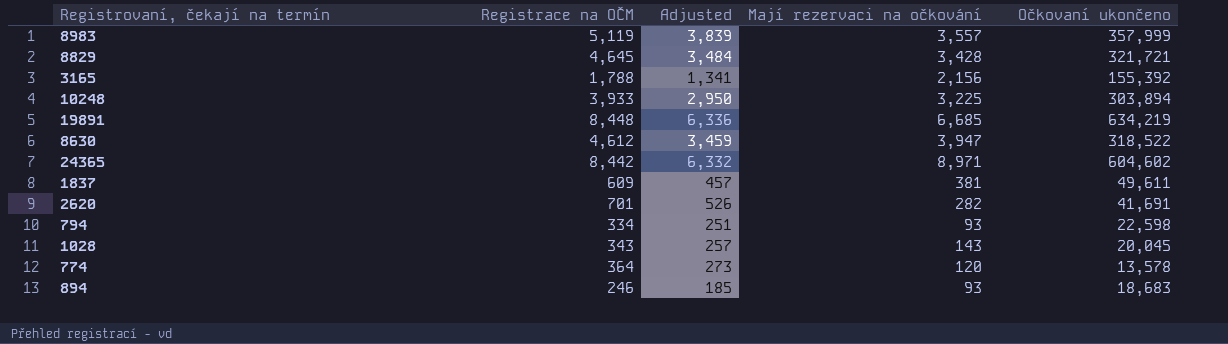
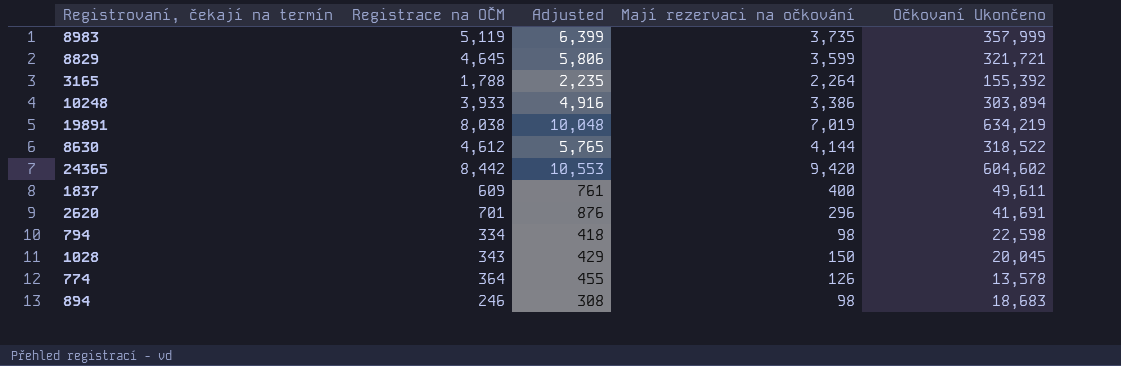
column Adjusted | formula: [Registrace na OČM] * 0.75 -> [Registrace na OČM] * 1.25
column name: Očkovaní ukončeno -> Očkovaní Ukončeno
8983 | Mají rezervaci na očkování: 3,557 -> 3,735
8829 | Mají rezervaci na očkování: 3,428 -> 3,599
3165 | Mají rezervaci na očkování: 2,156 -> 2,264
10248 | Mají rezervaci na očkování: 3,225 -> 3,386
19891 | Registrace na OČM: 8,448 -> 8,038
19891 | Mají rezervaci na očkování: 6,685 -> 7,019
8630 | Mají rezervaci na očkování: 3,947 -> 4,144
24365 | Mají rezervaci na očkování: 8,971 -> 9,420
1837 | Mají rezervaci na očkování: 381 -> 400
2620 | Mají rezervaci na očkování: 282 -> 296
794 | Mají rezervaci na očkování: 93 -> 98
1028 | Mají rezervaci na očkování: 143 -> 150
774 | Mají rezervaci na očkování: 120 -> 126
894 | Mají rezervaci na očkování: 93 -> 98

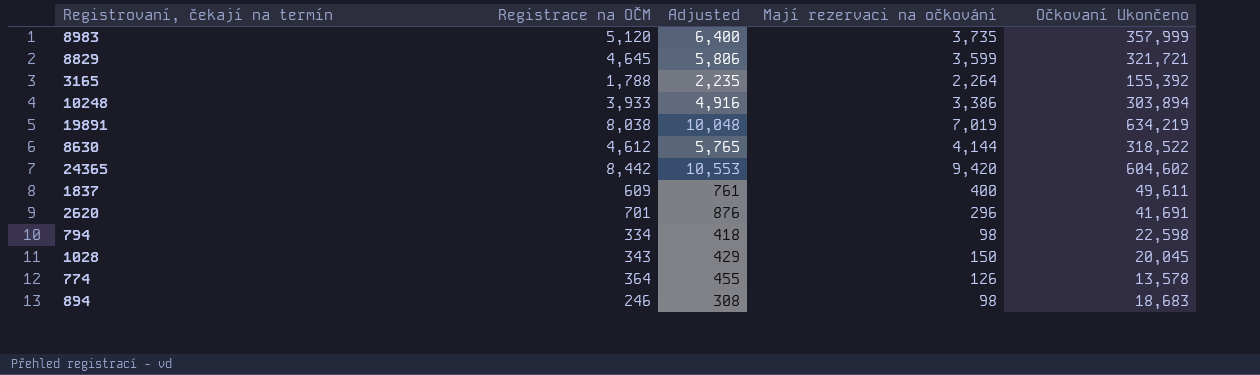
8983 | Registrace na OČM: 5,119 -> 5,120
8983 | Adjusted: 6,399 -> 6,400

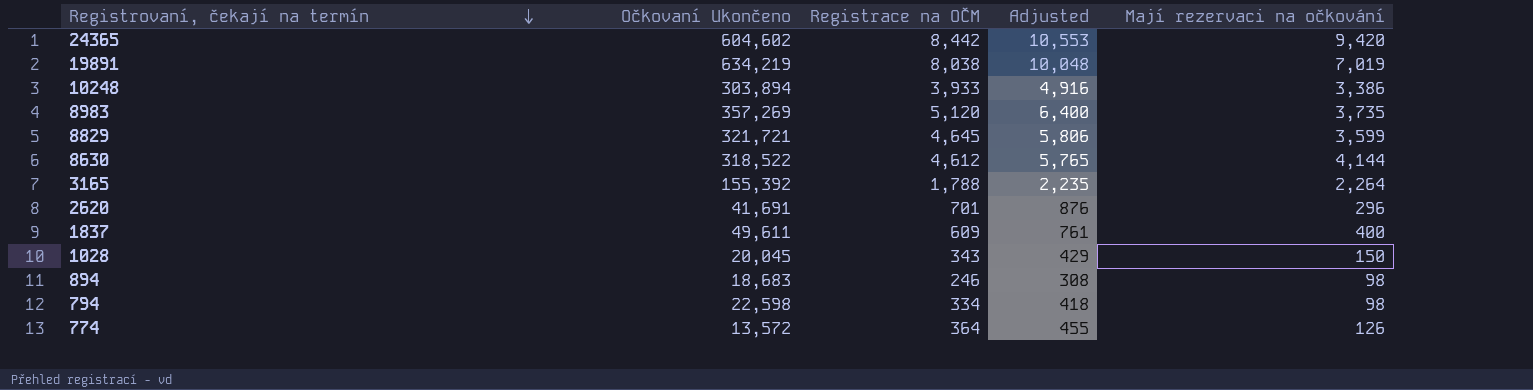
row order: none -> Registrovaní, čekají na termín descending
column Očkovaní Ukončeno | position: 5 -> 2
8983 | Očkovaní Ukončeno: 357,999 -> 357,269
774 | Očkovaní Ukončeno: 13,578 -> 13,572

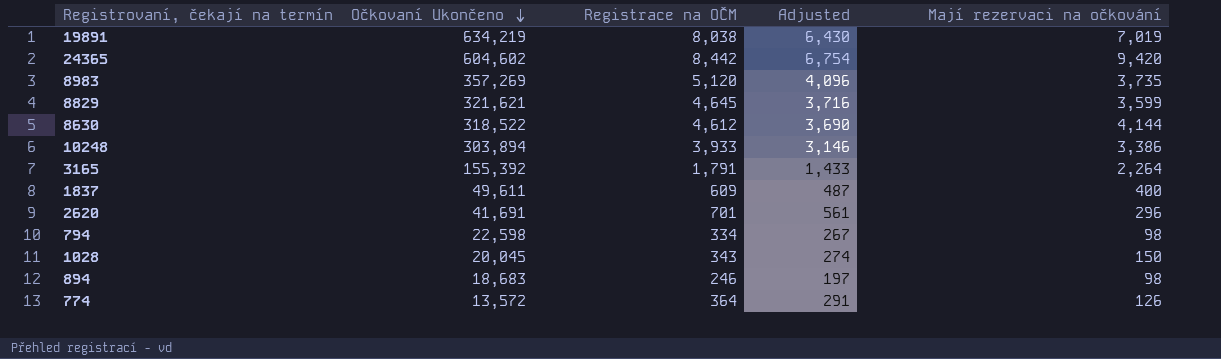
row order: Registrovaní, čekají na termín descending -> Očkovaní Ukončeno descending
column Adjusted | formula: [Registrace na OČM] * 1.25 -> [Registrace na OČM] * 0.8
8829 | Očkovaní Ukončeno: 321,721 -> 321,621
3165 | Registrace na OČM: 1,788 -> 1,791

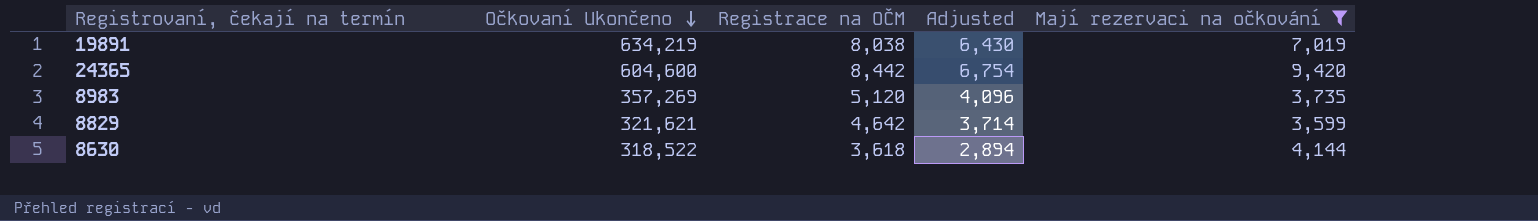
filter: none -> Mají rezervaci na očkování >= 3,599
24365 | Očkovaní Ukončeno: 604,602 -> 604,600
8829 | Registrace na OČM: 4,645 -> 4,642
8829 | Adjusted: 3,716 -> 3,714
8630 | Registrace na OČM: 4,612 -> 3,618
8630 | Adjusted: 3,690 -> 2,894

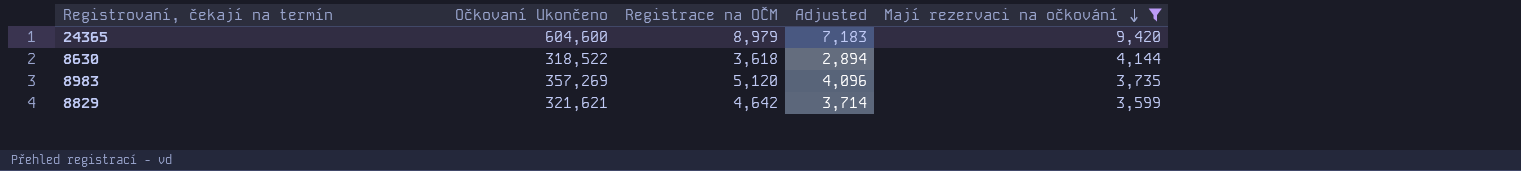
row order: Očkovaní Ukončeno descending -> Mají rezervaci na očkování descending
row 19891: 634,219 | 8,038 | 6,430 | 7,019 -> none
24365 | Registrace na OČM: 8,442 -> 8,979
24365 | Adjusted: 6,754 -> 7,183

